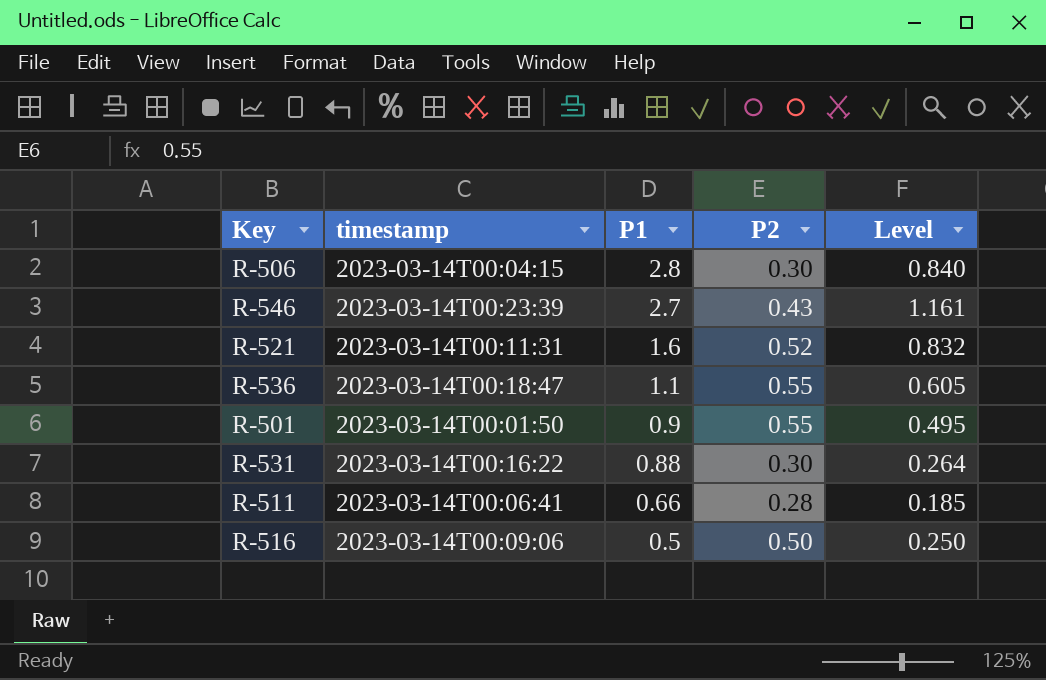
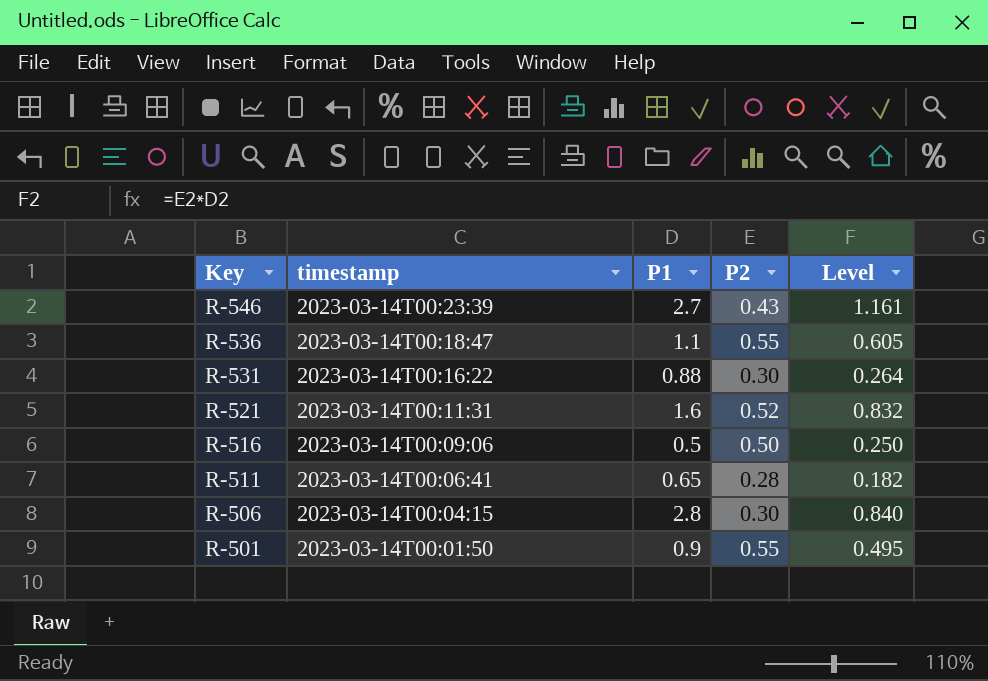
row order: P1 descending -> Key descending
R-511 | P1: 0.66 -> 0.65
R-511 | Level: 0.185 -> 0.182

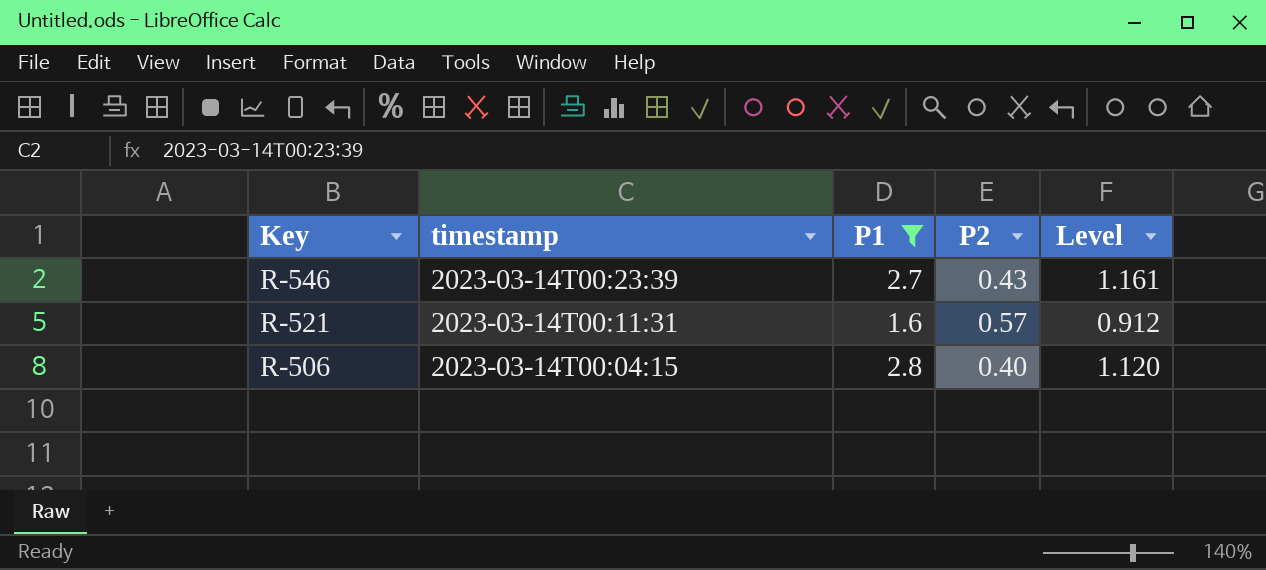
filter: none -> P1 >= 1.6
R-521 | P2: 0.52 -> 0.57
R-521 | Level: 0.832 -> 0.912
R-506 | P2: 0.30 -> 0.40
R-506 | Level: 0.840 -> 1.120

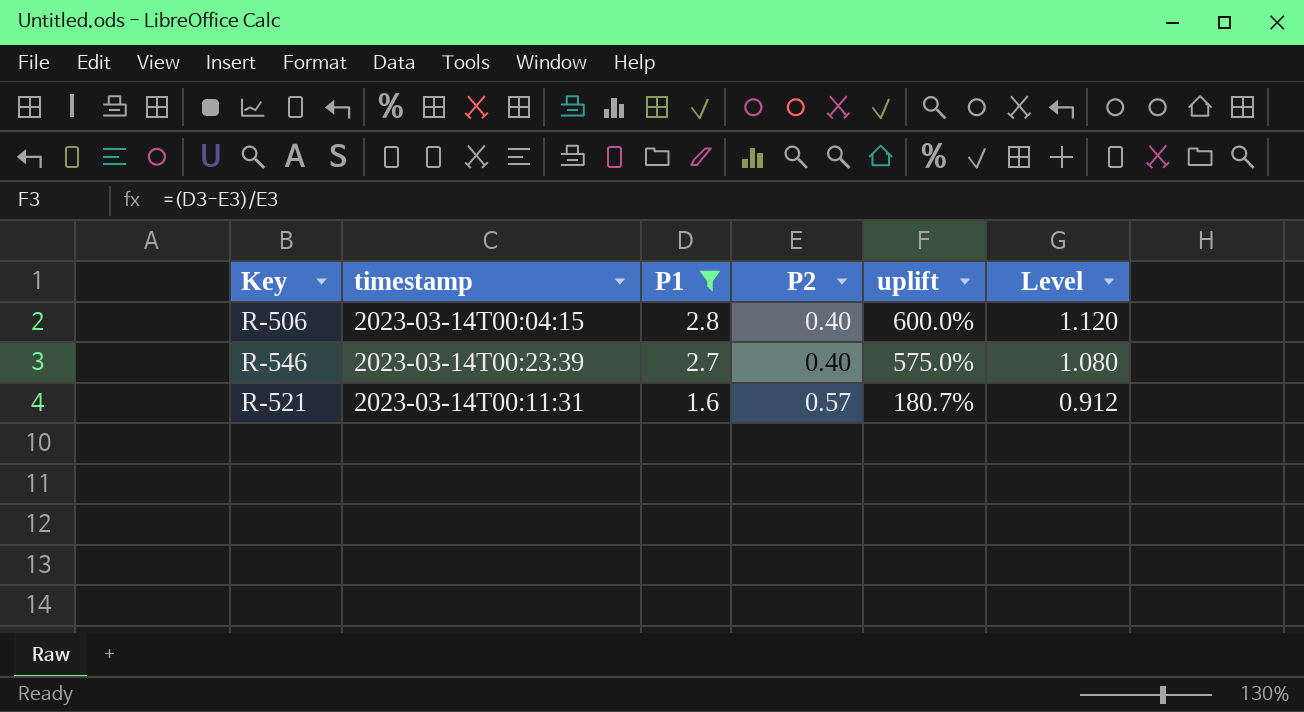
row order: Key descending -> P1 descending
column uplift | formula: none -> ([P1] - [P2]) / [P2]
R-546 | P2: 0.43 -> 0.40
R-546 | Level: 1.161 -> 1.080

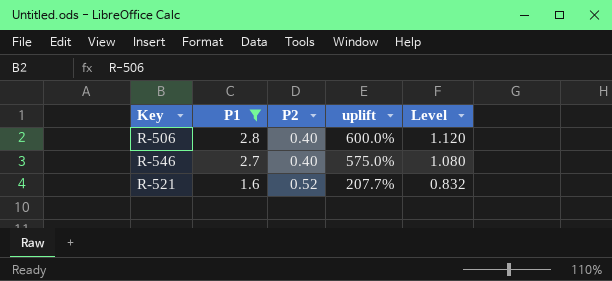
column timestamp | position: 2 -> none
R-521 | P2: 0.57 -> 0.52
R-521 | uplift: 180.7% -> 207.7%
R-521 | Level: 0.912 -> 0.832

